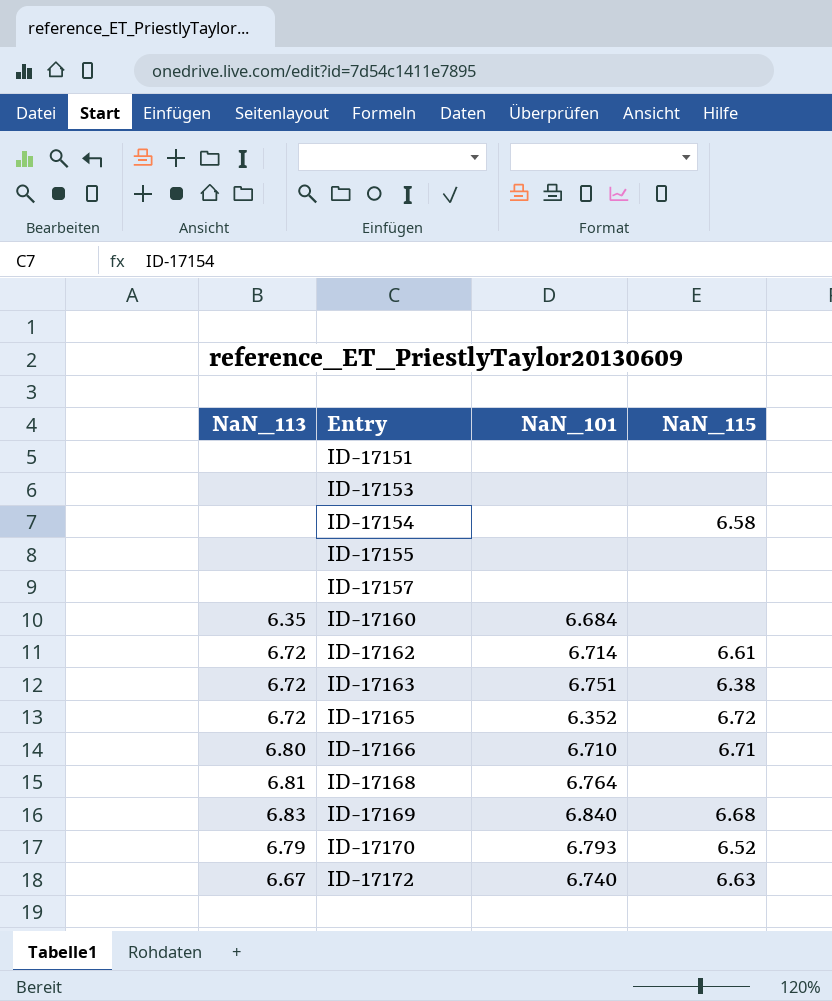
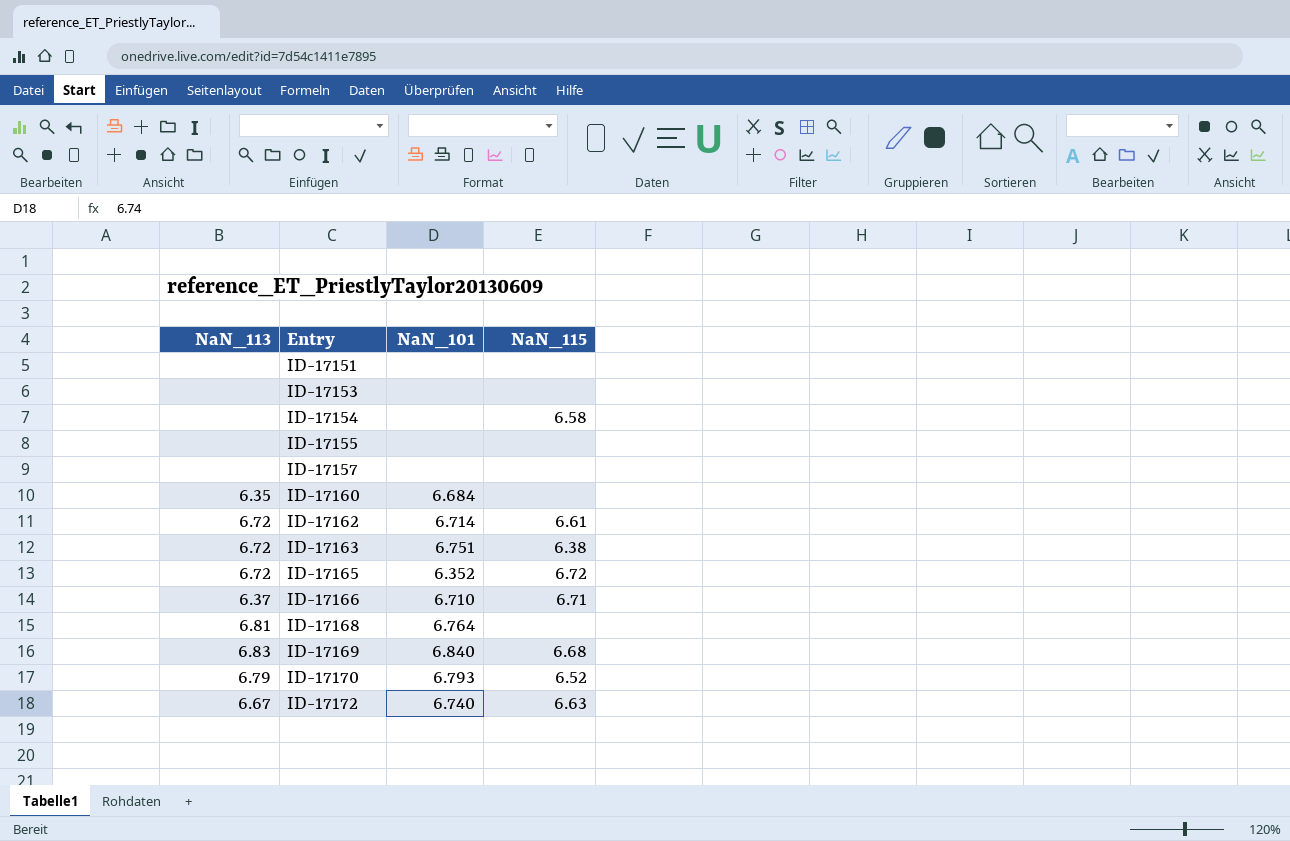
ID-17166 | NaN_113: 6.80 -> 6.37

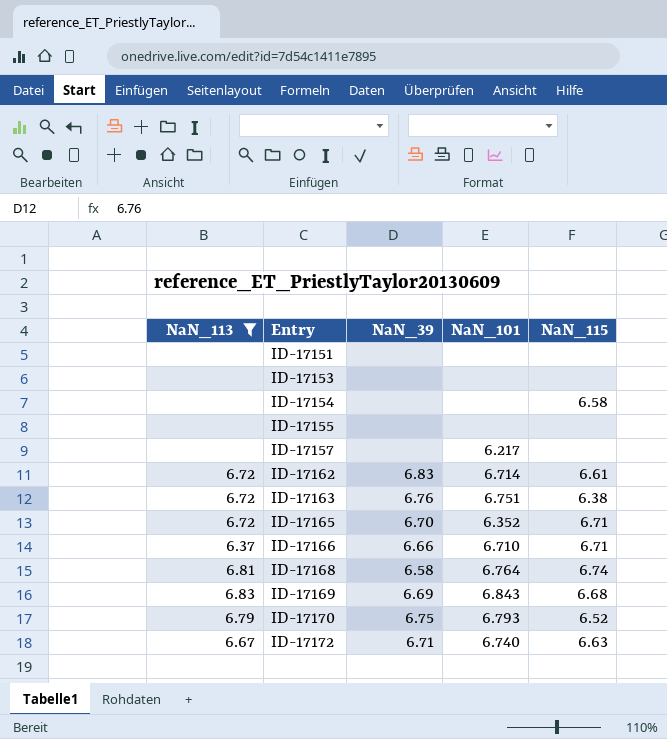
filter: none -> NaN_113 != 6.35
column NaN_39 | position: none -> 3
ID-17157 | NaN_101: none -> 6.217
ID-17165 | NaN_115: 6.72 -> 6.71
ID-17168 | NaN_115: none -> 6.74
ID-17169 | NaN_101: 6.840 -> 6.843

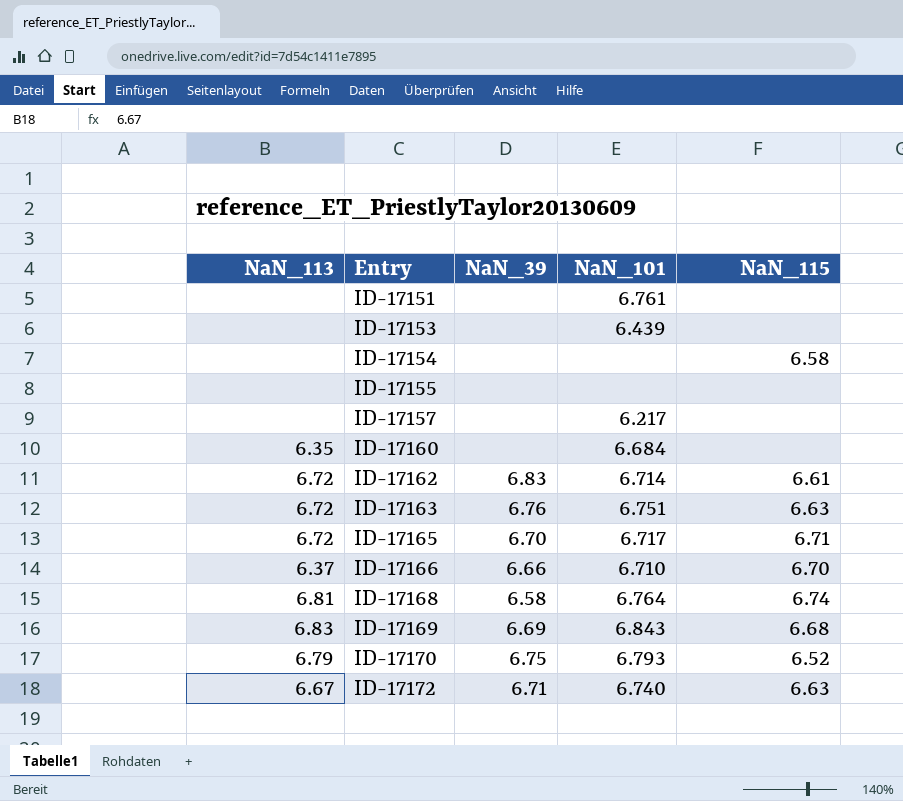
filter: NaN_113 != 6.35 -> none
ID-17151 | NaN_101: none -> 6.761
ID-17153 | NaN_101: none -> 6.439
ID-17163 | NaN_115: 6.38 -> 6.63
ID-17165 | NaN_101: 6.352 -> 6.717
ID-17166 | NaN_115: 6.71 -> 6.70

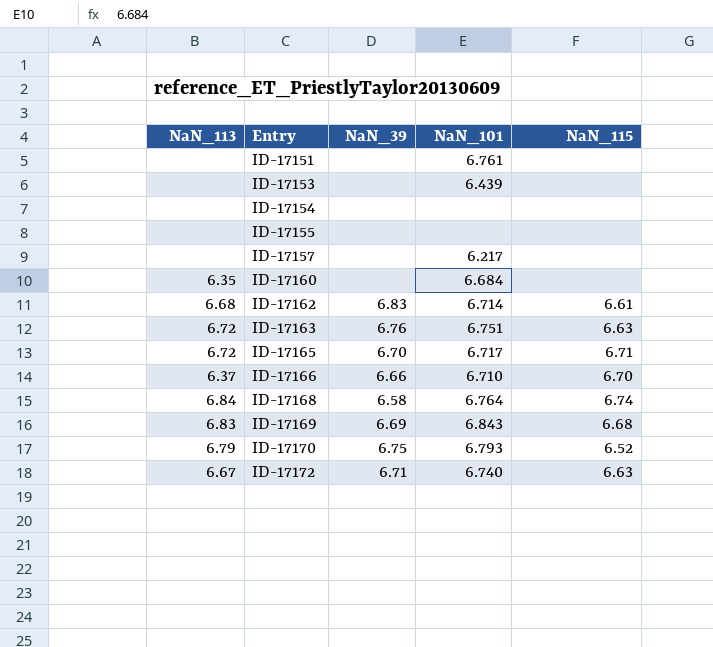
ID-17154 | NaN_115: 6.58 -> none
ID-17162 | NaN_113: 6.72 -> 6.68
ID-17168 | NaN_113: 6.81 -> 6.84

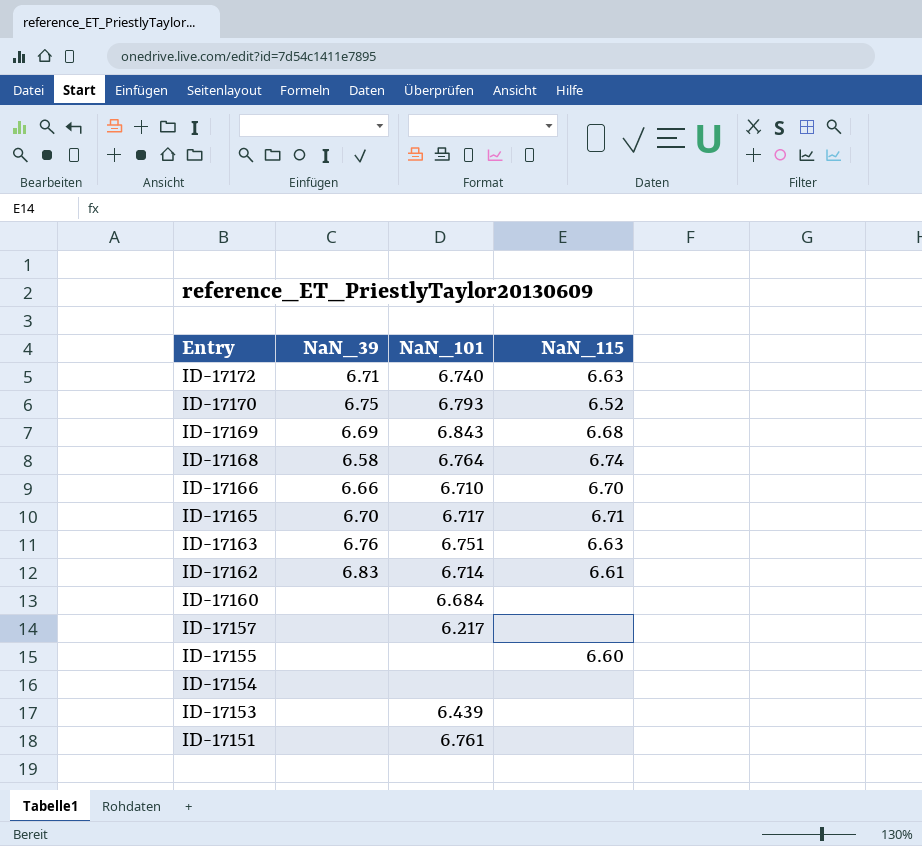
row order: Entry ascending -> Entry descending
column NaN_113 | position: 1 -> none
ID-17155 | NaN_115: none -> 6.60

